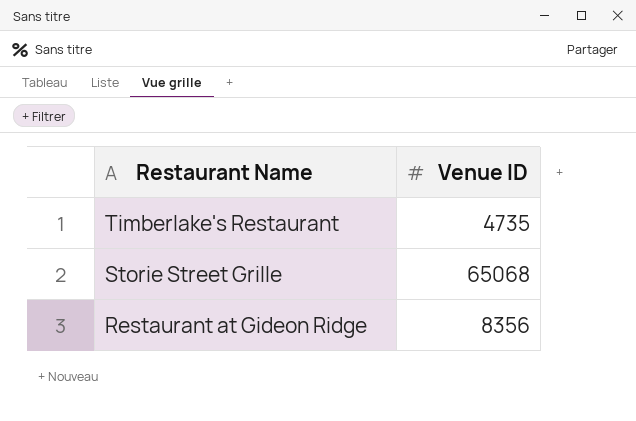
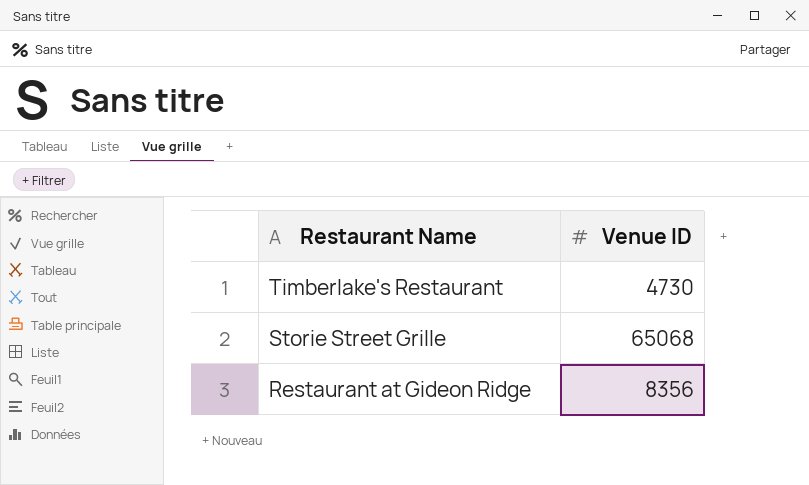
Timberlake's Restaurant | Venue ID: 4735 -> 4730

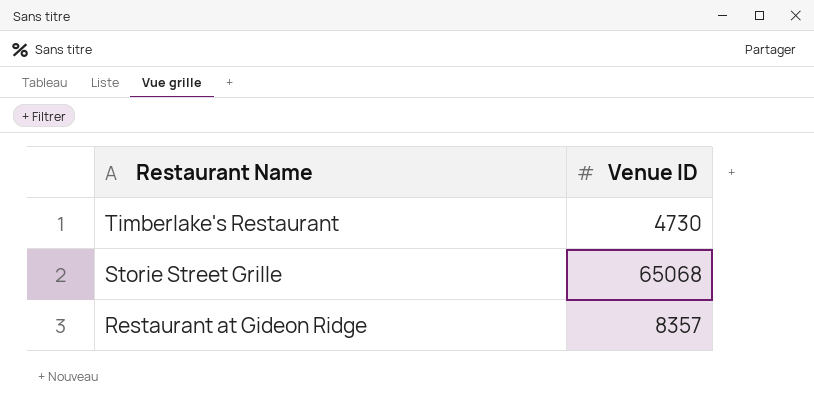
Restaurant at Gideon Ridge | Venue ID: 8356 -> 8357

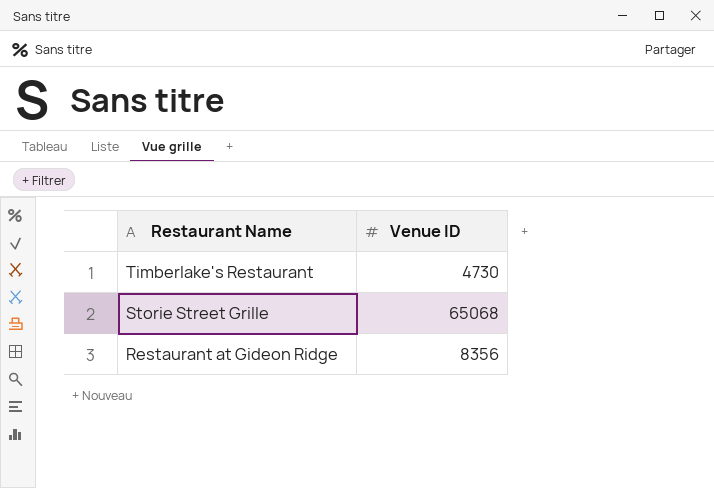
Restaurant at Gideon Ridge | Venue ID: 8357 -> 8356

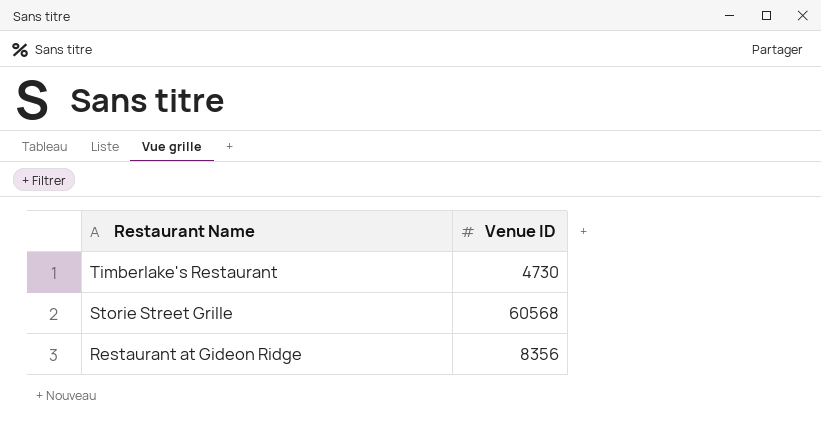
Storie Street Grille | Venue ID: 65068 -> 60568

